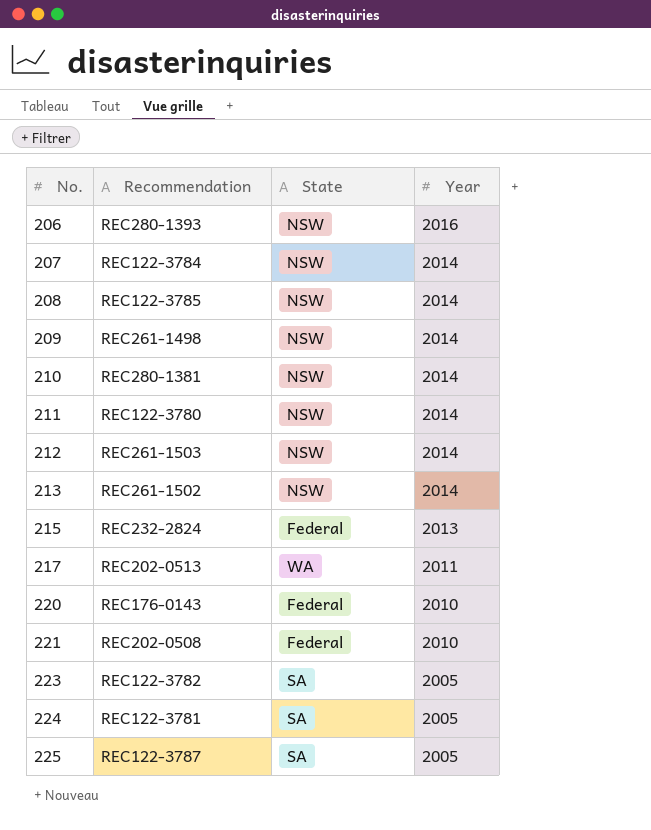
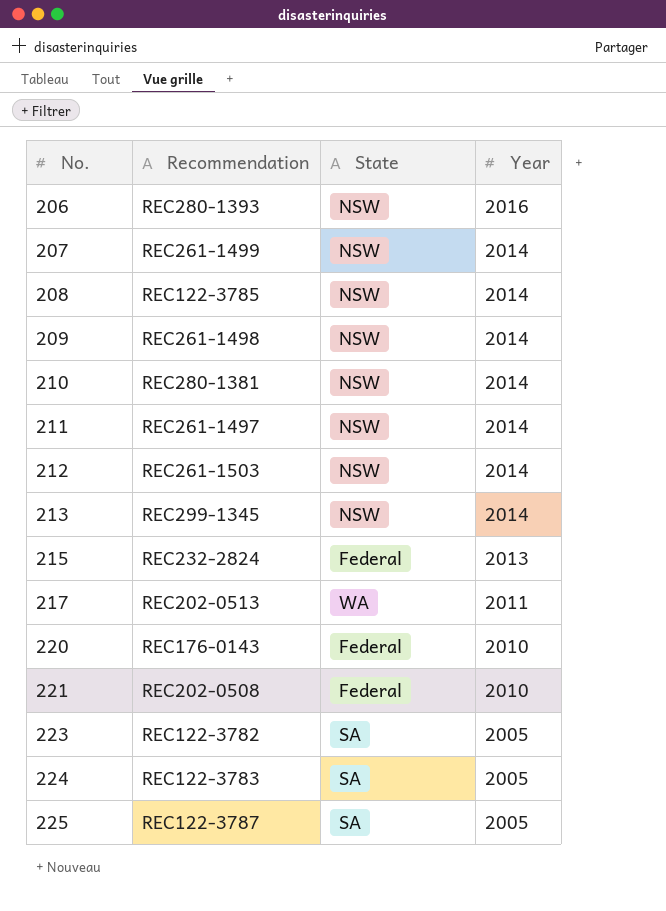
207 | Recommendation: REC122-3784 -> REC261-1499
211 | Recommendation: REC122-3780 -> REC261-1497
213 | Recommendation: REC261-1502 -> REC299-1345
224 | Recommendation: REC122-3781 -> REC122-3783

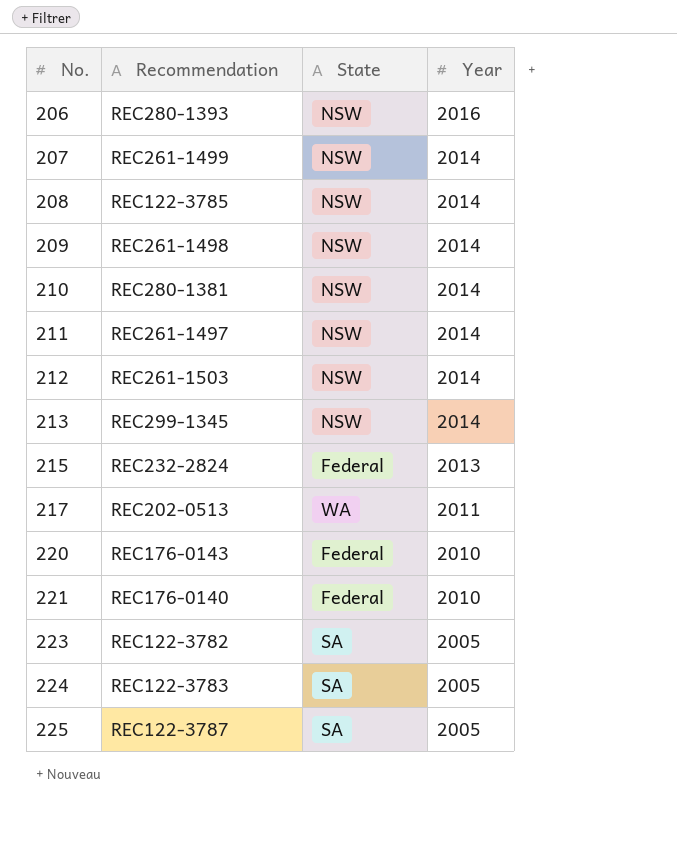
221 | Recommendation: REC202-0508 -> REC176-0140

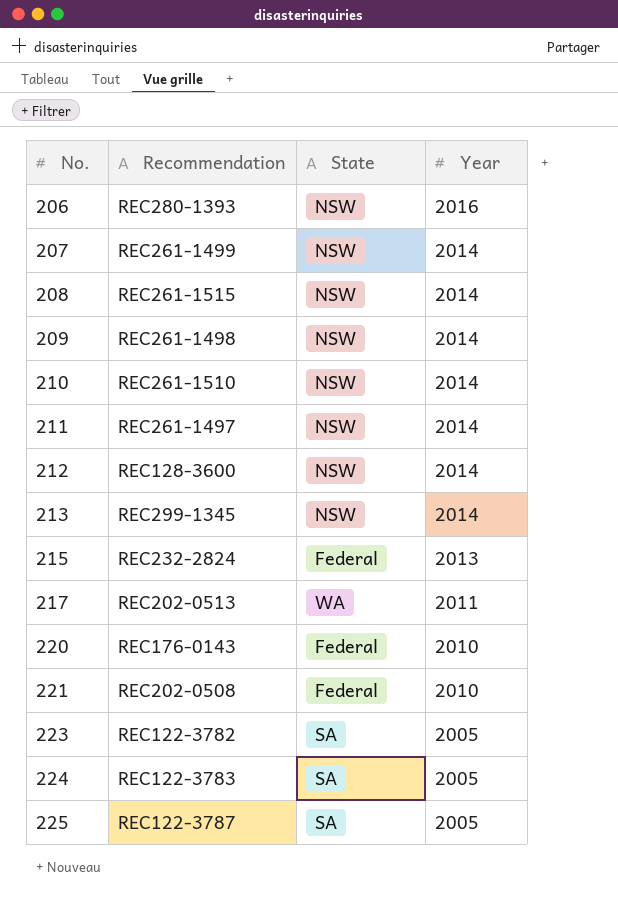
208 | Recommendation: REC122-3785 -> REC261-1515
210 | Recommendation: REC280-1381 -> REC261-1510
212 | Recommendation: REC261-1503 -> REC128-3600
221 | Recommendation: REC176-0140 -> REC202-0508

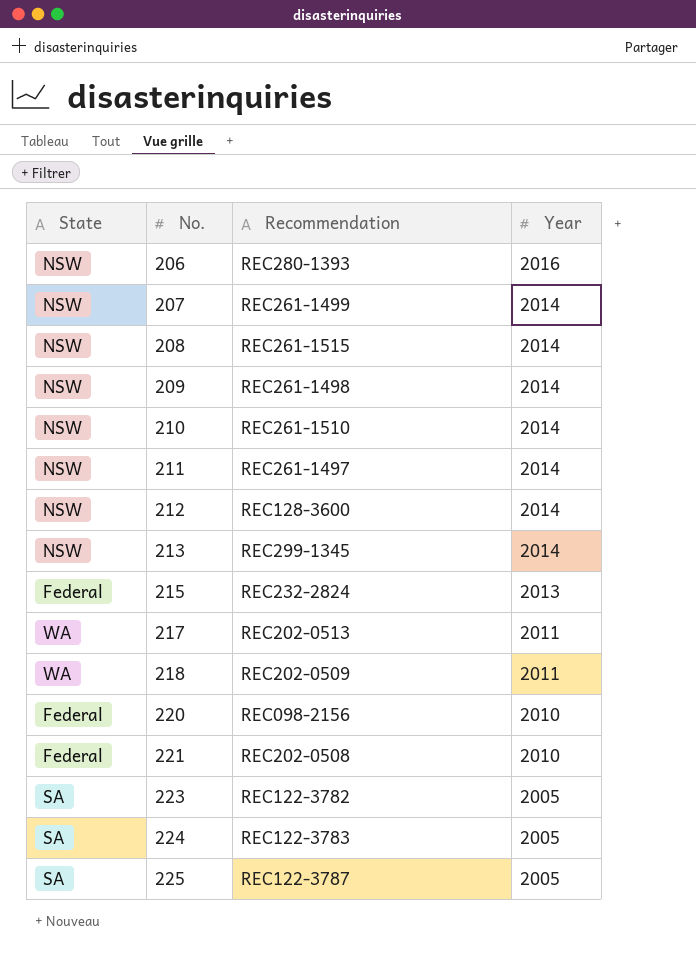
column State | position: 3 -> 1
row 218: none -> WA | REC202-0509 | 2011
220 | Recommendation: REC176-0143 -> REC098-2156

